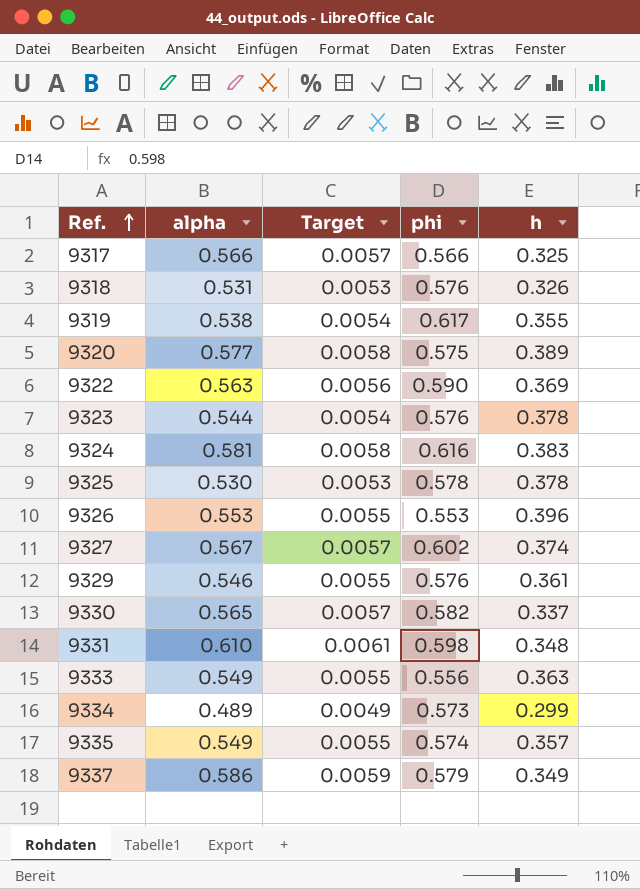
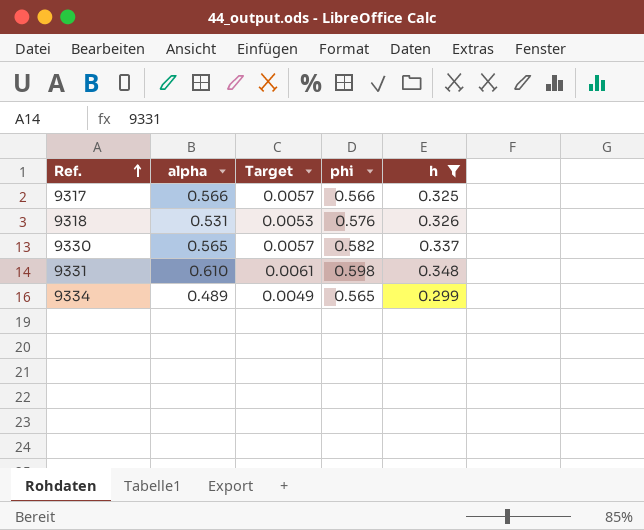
filter: none -> h <= 0.348
9334 | phi: 0.573 -> 0.565

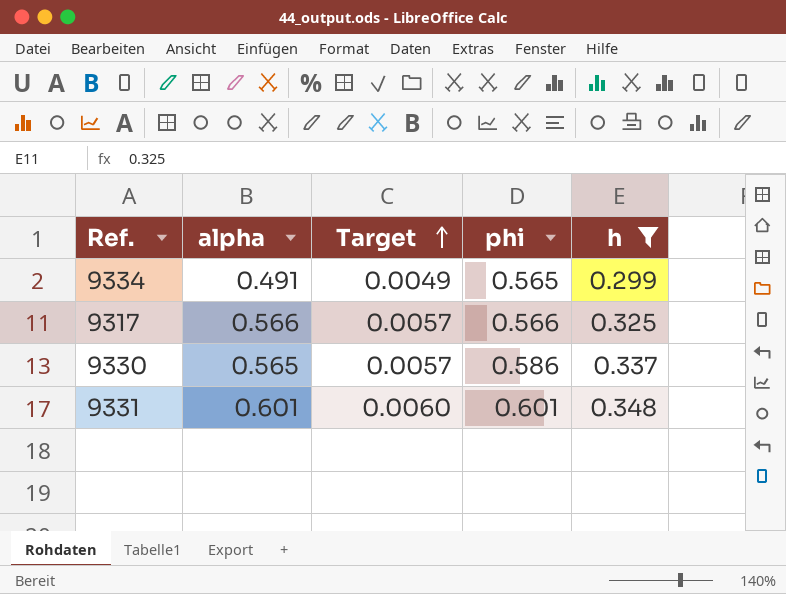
row order: Ref. ascending -> Target ascending
row 9318: 0.531 | 0.0053 | 0.576 | 0.326 -> none
9334 | alpha: 0.489 -> 0.491
9330 | phi: 0.582 -> 0.586
9331 | alpha: 0.610 -> 0.601
9331 | Target: 0.0061 -> 0.0060
9331 | phi: 0.598 -> 0.601

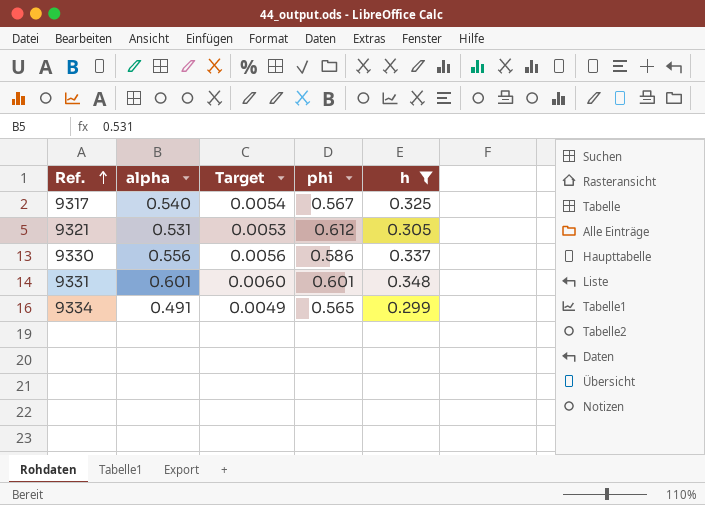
row order: Target ascending -> Ref. ascending
9317 | alpha: 0.566 -> 0.540
9317 | Target: 0.0057 -> 0.0054
9317 | phi: 0.566 -> 0.567
row 9321: none -> 0.531 | 0.0053 | 0.612 | 0.305
9330 | alpha: 0.565 -> 0.556
9330 | Target: 0.0057 -> 0.0056

